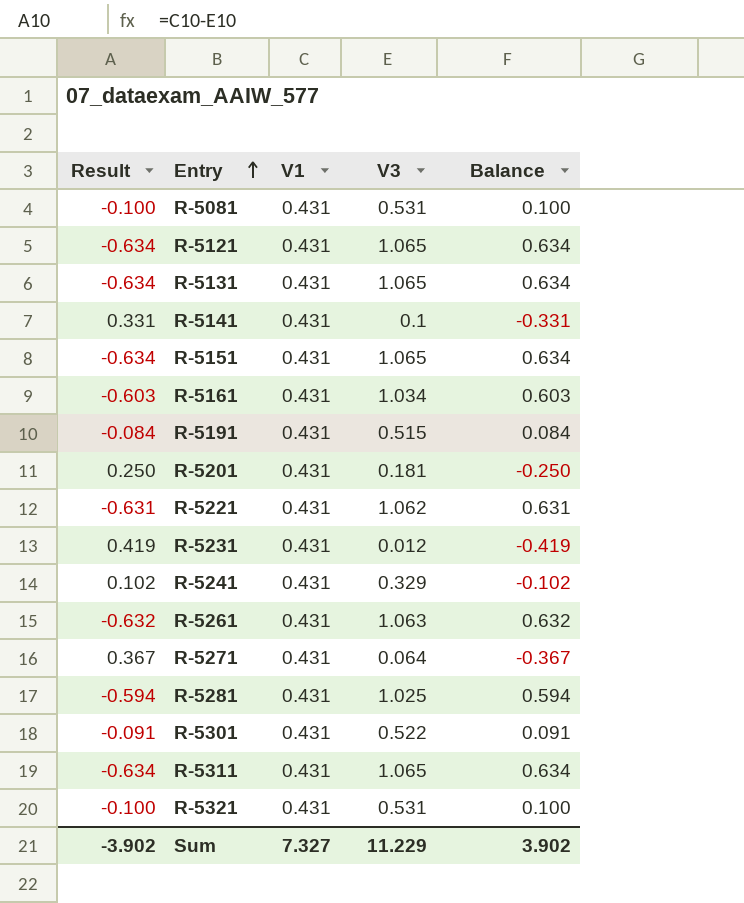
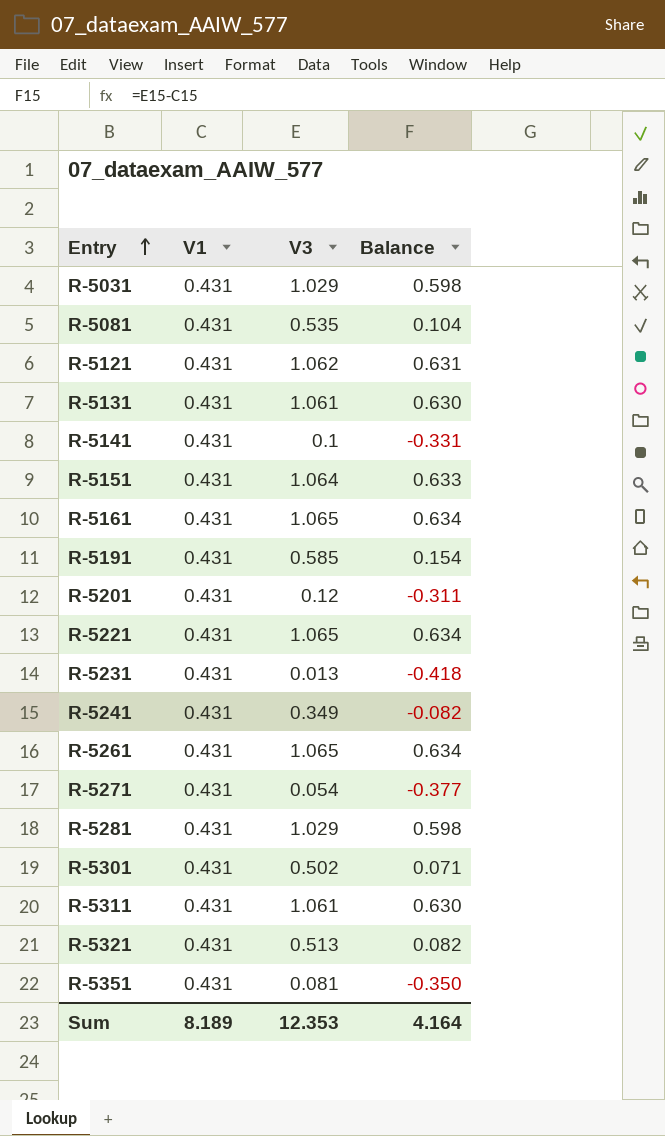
column Result | formula: [V1] - [V3] -> none
row R-5031: none -> 0.431 | 1.029 | 0.598
R-5081 | V3: 0.531 -> 0.535
R-5081 | Balance: 0.100 -> 0.104
R-5121 | V3: 1.065 -> 1.062
R-5121 | Balance: 0.634 -> 0.631
R-5131 | V3: 1.065 -> 1.061
R-5131 | Balance: 0.634 -> 0.630
R-5151 | V3: 1.065 -> 1.064
R-5151 | Balance: 0.634 -> 0.633
R-5161 | V3: 1.034 -> 1.065
R-5161 | Balance: 0.603 -> 0.634
R-5191 | V3: 0.515 -> 0.585
R-5191 | Balance: 0.084 -> 0.154
R-5201 | V3: 0.181 -> 0.12
R-5201 | Balance: -0.250 -> -0.311
R-5221 | V3: 1.062 -> 1.065
R-5221 | Balance: 0.631 -> 0.634
R-5231 | V3: 0.012 -> 0.013
R-5231 | Balance: -0.419 -> -0.418
R-5241 | V3: 0.329 -> 0.349
R-5241 | Balance: -0.102 -> -0.082
R-5261 | V3: 1.063 -> 1.065
R-5261 | Balance: 0.632 -> 0.634
R-5271 | V3: 0.064 -> 0.054
R-5271 | Balance: -0.367 -> -0.377
R-5281 | V3: 1.025 -> 1.029
R-5281 | Balance: 0.594 -> 0.598
R-5301 | V3: 0.522 -> 0.502
R-5301 | Balance: 0.091 -> 0.071
R-5311 | V3: 1.065 -> 1.061
R-5311 | Balance: 0.634 -> 0.630
R-5321 | V3: 0.531 -> 0.513
R-5321 | Balance: 0.100 -> 0.082
row R-5351: none -> 0.431 | 0.081 | -0.350
Sum | V1: 7.327 -> 8.189
Sum | V3: 11.229 -> 12.353
Sum | Balance: 3.902 -> 4.164

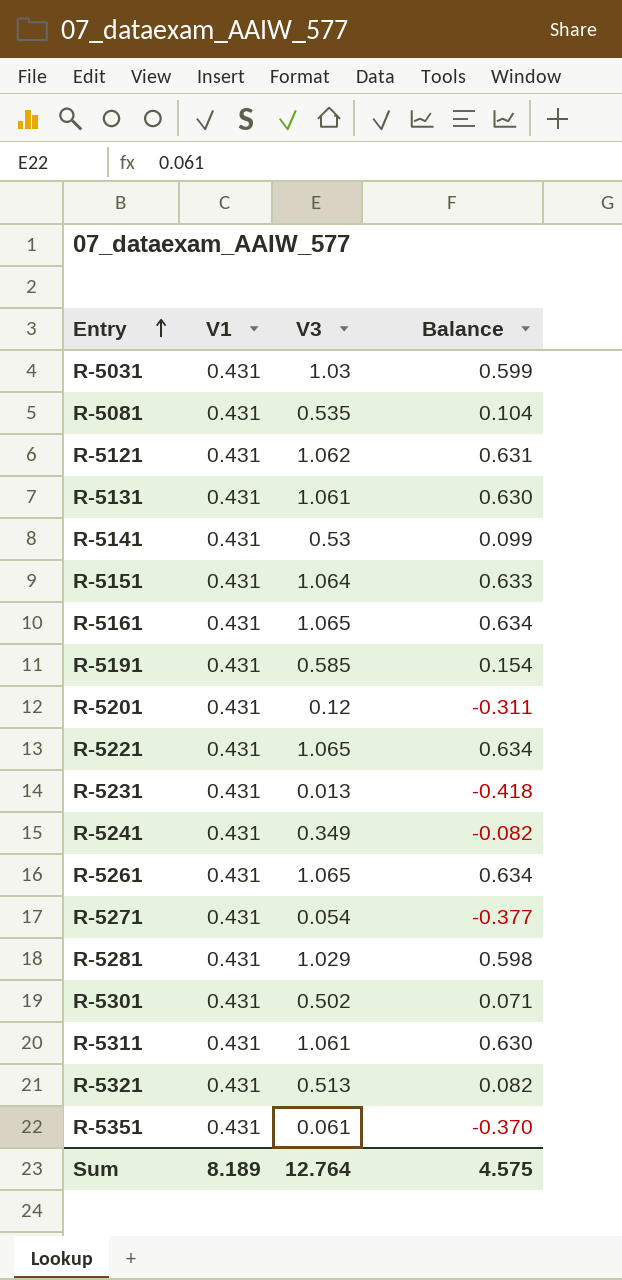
R-5031 | V3: 1.029 -> 1.03
R-5031 | Balance: 0.598 -> 0.599
R-5141 | V3: 0.1 -> 0.53
R-5141 | Balance: -0.331 -> 0.099
R-5351 | V3: 0.081 -> 0.061
R-5351 | Balance: -0.350 -> -0.370
Sum | V3: 12.353 -> 12.764
Sum | Balance: 4.164 -> 4.575

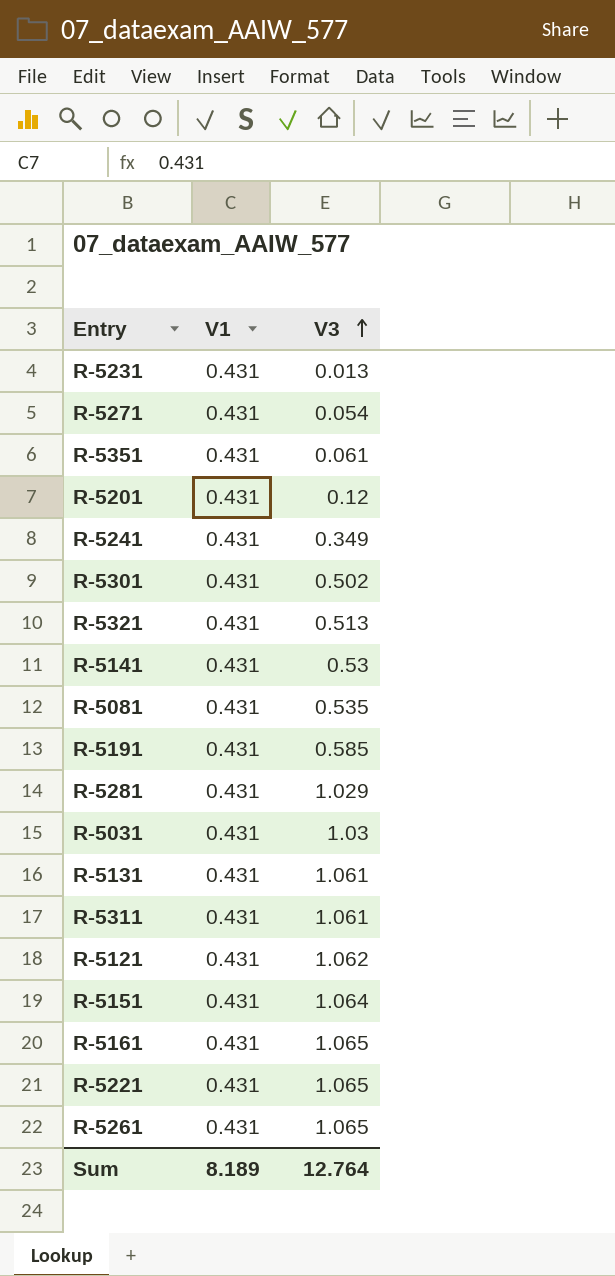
row order: Entry ascending -> V3 ascending
column Balance | formula: [V3] - [V1] -> none

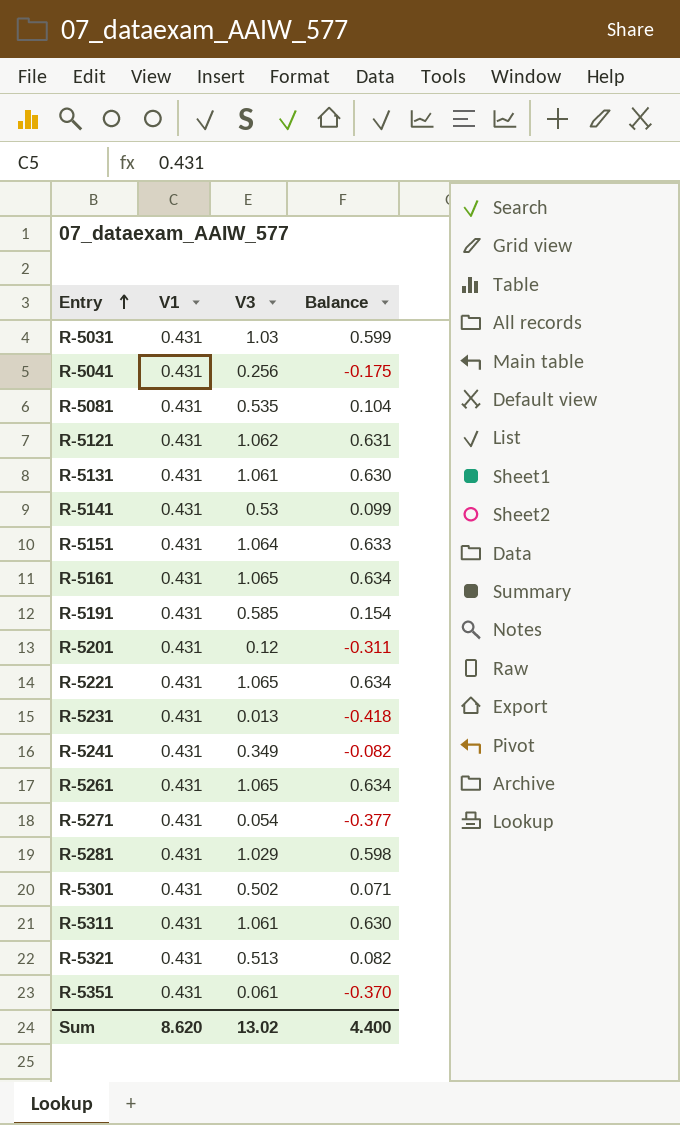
row order: V3 ascending -> Entry ascending
column Balance | formula: none -> [V3] - [V1]
row R-5041: none -> 0.431 | 0.256 | -0.175
Sum | V1: 8.189 -> 8.620
Sum | V3: 12.764 -> 13.02

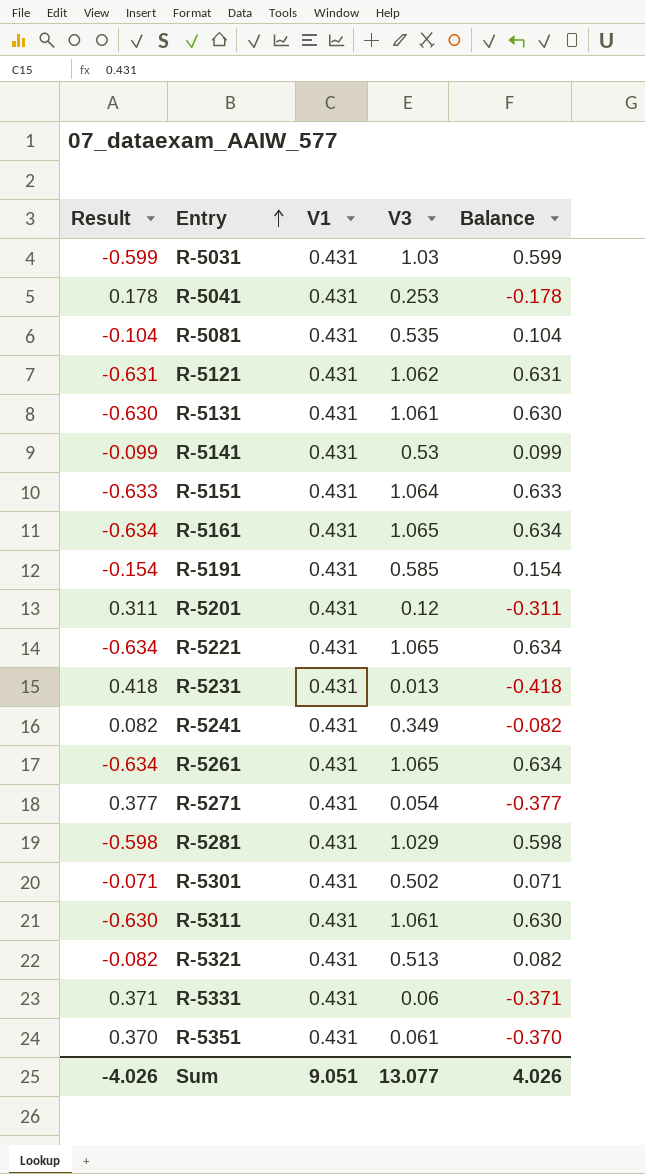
column Result | formula: none -> [V1] - [V3]
R-5041 | V3: 0.256 -> 0.253
R-5041 | Balance: -0.175 -> -0.178
row R-5331: none -> 0.371 | 0.431 | 0.06 | -0.371
Sum | V1: 8.620 -> 9.051
Sum | V3: 13.02 -> 13.077
Sum | Balance: 4.400 -> 4.026

